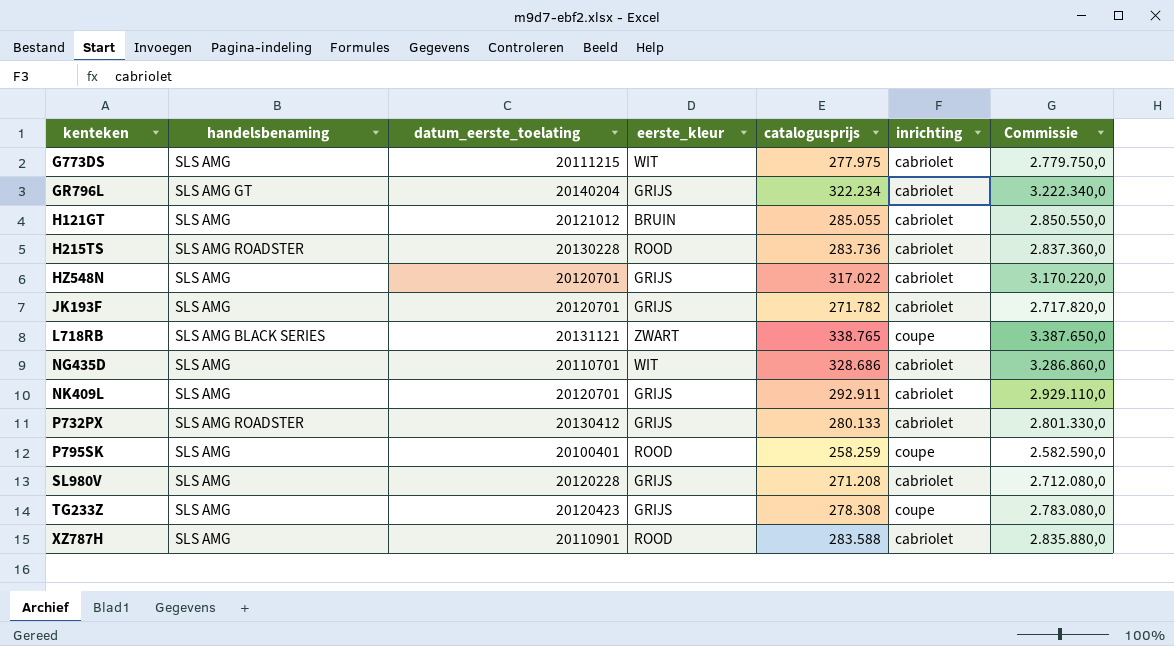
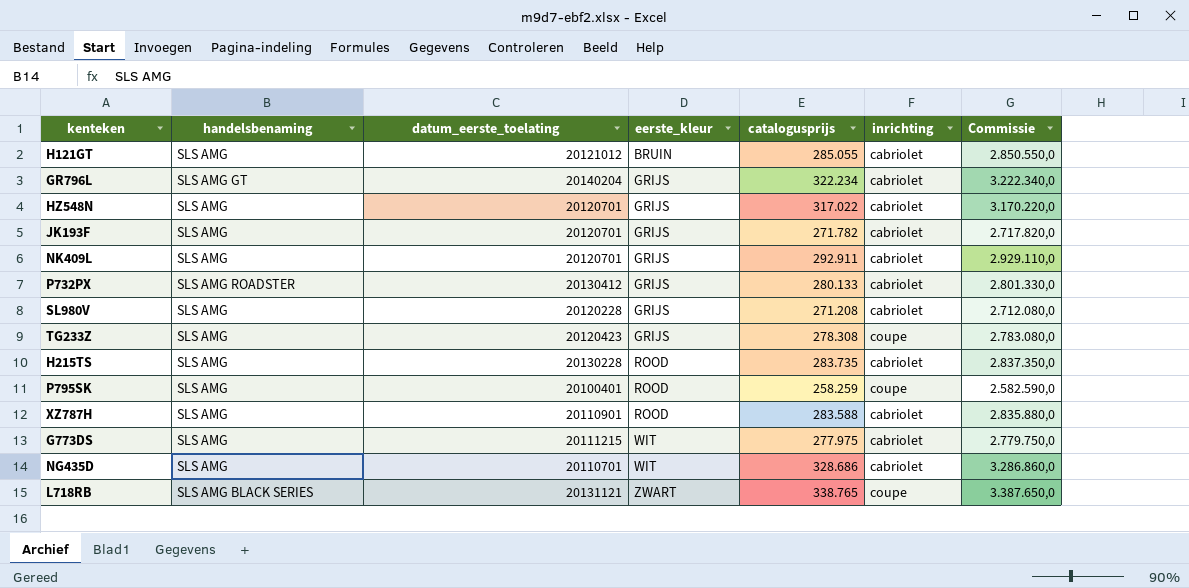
row order: kenteken ascending -> eerste_kleur ascending
H215TS | handelsbenaming: SLS AMG ROADSTER -> SLS AMG
H215TS | catalogusprijs: 283.736 -> 283.735
H215TS | Commissie: 2.837.360,0 -> 2.837.350,0

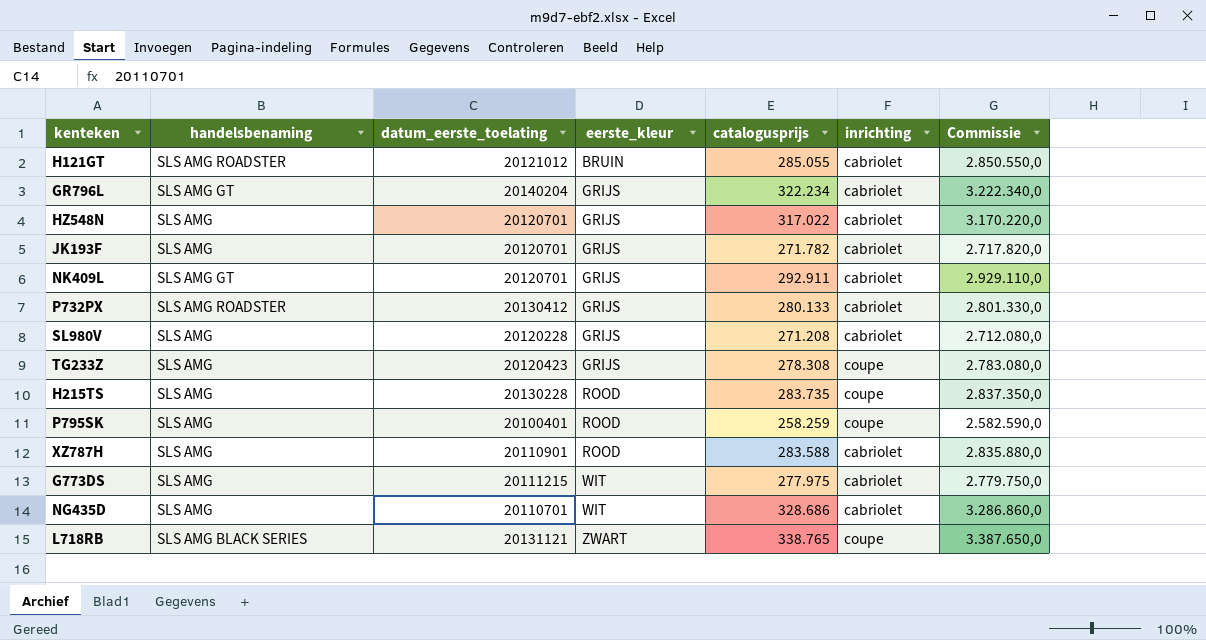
H121GT | handelsbenaming: SLS AMG -> SLS AMG ROADSTER
NK409L | handelsbenaming: SLS AMG -> SLS AMG GT
H215TS | inrichting: cabriolet -> coupe

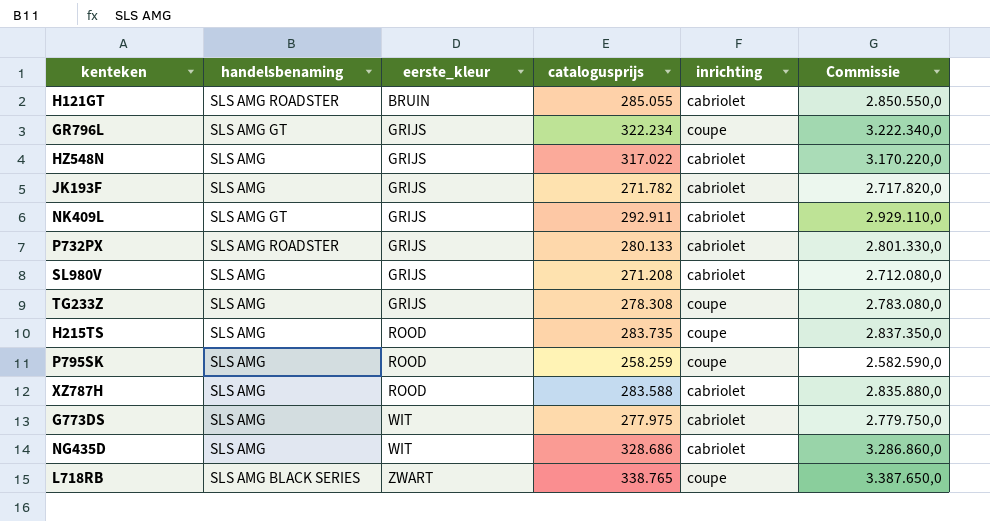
column datum_eerste_toelating | position: 3 -> none
GR796L | inrichting: cabriolet -> coupe

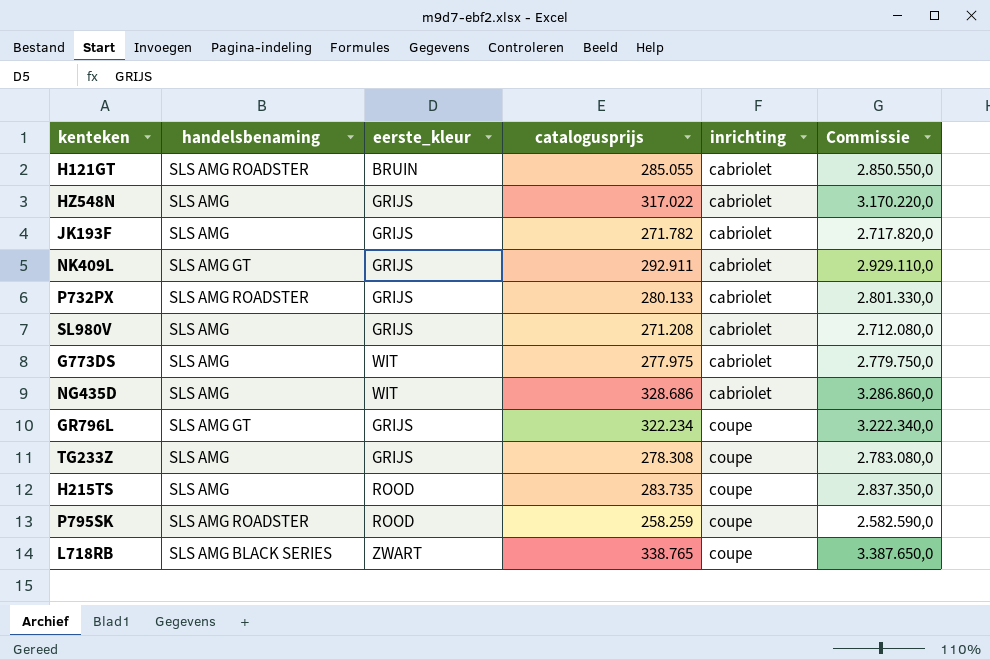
row order: eerste_kleur ascending -> inrichting ascending
row XZ787H: SLS AMG | ROOD | 283.588 | cabriolet | 2.835.880,0 -> none
P795SK | handelsbenaming: SLS AMG -> SLS AMG ROADSTER

